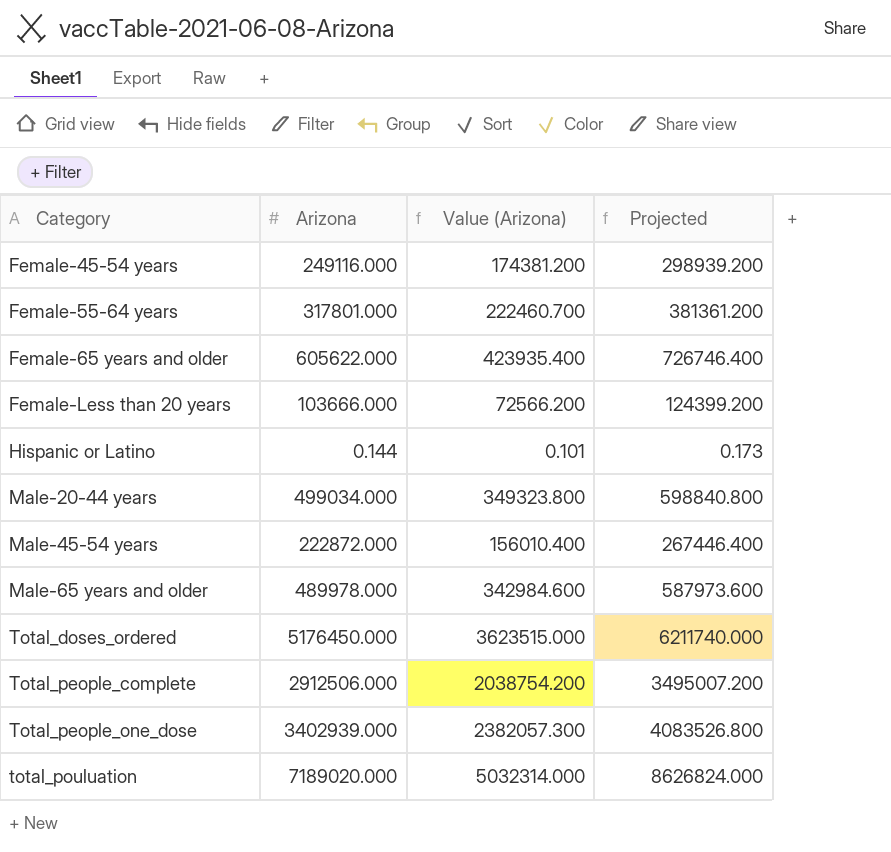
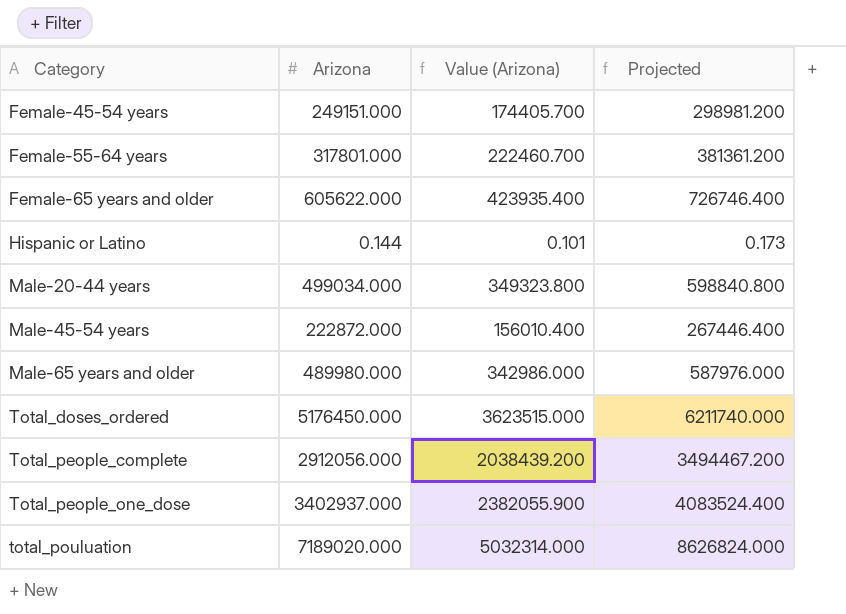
row Female-Less than 20 years: 103666.000 | 72566.200 | 124399.200 -> none
Female-45-54 years | Arizona: 249116.000 -> 249151.000
Female-45-54 years | Value (Arizona): 174381.200 -> 174405.700
Female-45-54 years | Projected: 298939.200 -> 298981.200
Male-65 years and older | Arizona: 489978.000 -> 489980.000
Male-65 years and older | Value (Arizona): 342984.600 -> 342986.000
Male-65 years and older | Projected: 587973.600 -> 587976.000
Total_people_complete | Arizona: 2912506.000 -> 2912056.000
Total_people_complete | Value (Arizona): 2038754.200 -> 2038439.200
Total_people_complete | Projected: 3495007.200 -> 3494467.200
Total_people_one_dose | Arizona: 3402939.000 -> 3402937.000
Total_people_one_dose | Value (Arizona): 2382057.300 -> 2382055.900
Total_people_one_dose | Projected: 4083526.800 -> 4083524.400

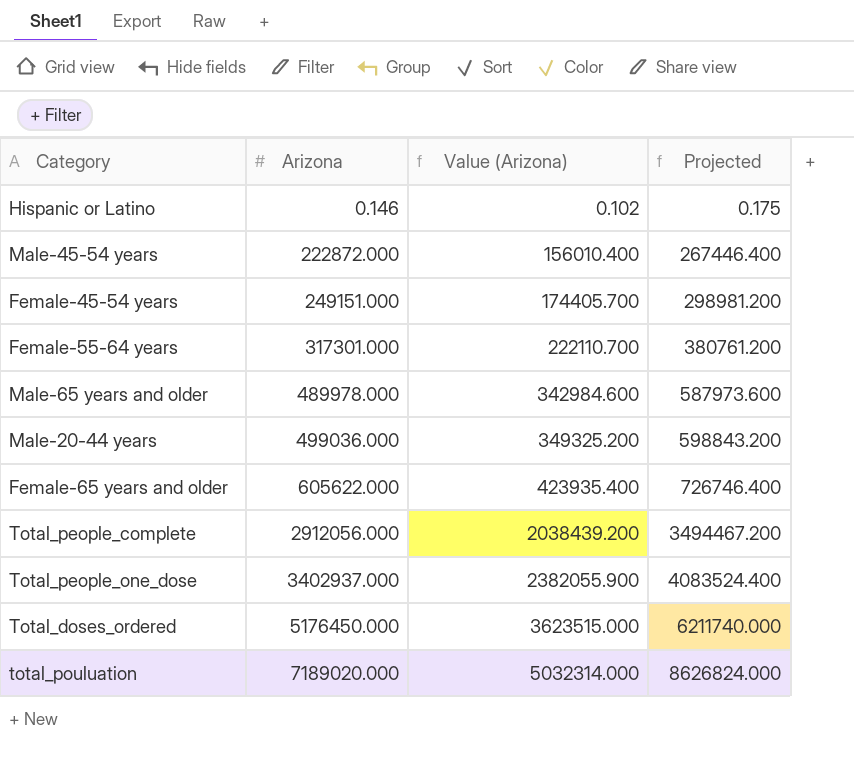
row order: Category ascending -> Arizona ascending
Hispanic or Latino | Arizona: 0.144 -> 0.146
Hispanic or Latino | Value (Arizona): 0.101 -> 0.102
Hispanic or Latino | Projected: 0.173 -> 0.175
Female-55-64 years | Arizona: 317801.000 -> 317301.000
Female-55-64 years | Value (Arizona): 222460.700 -> 222110.700
Female-55-64 years | Projected: 381361.200 -> 380761.200
Male-65 years and older | Arizona: 489980.000 -> 489978.000
Male-65 years and older | Value (Arizona): 342986.000 -> 342984.600
Male-65 years and older | Projected: 587976.000 -> 587973.600
Male-20-44 years | Arizona: 499034.000 -> 499036.000
Male-20-44 years | Value (Arizona): 349323.800 -> 349325.200
Male-20-44 years | Projected: 598840.800 -> 598843.200

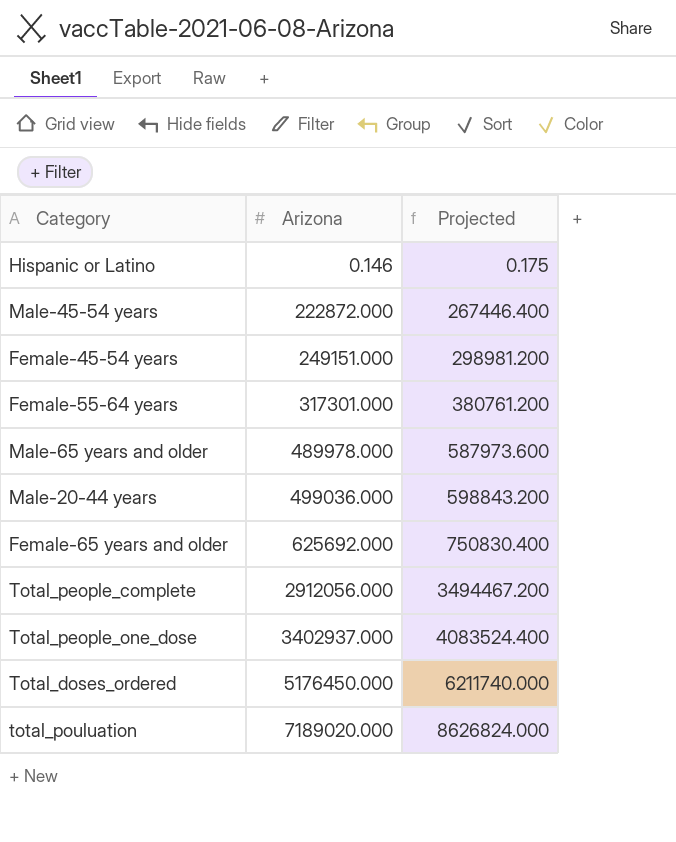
column Value (Arizona) | formula: [Arizona] * 0.7 -> none
Female-65 years and older | Arizona: 605622.000 -> 625692.000
Female-65 years and older | Projected: 726746.400 -> 750830.400

